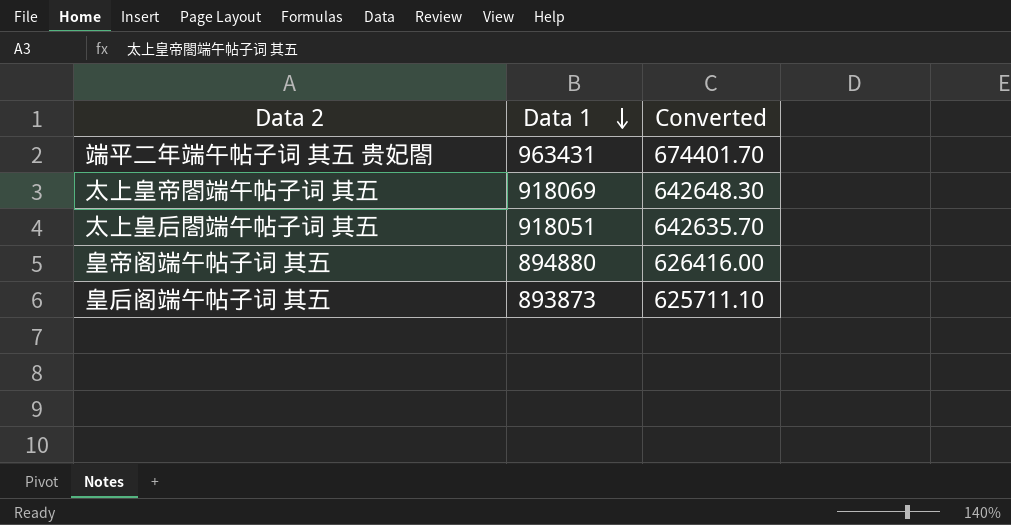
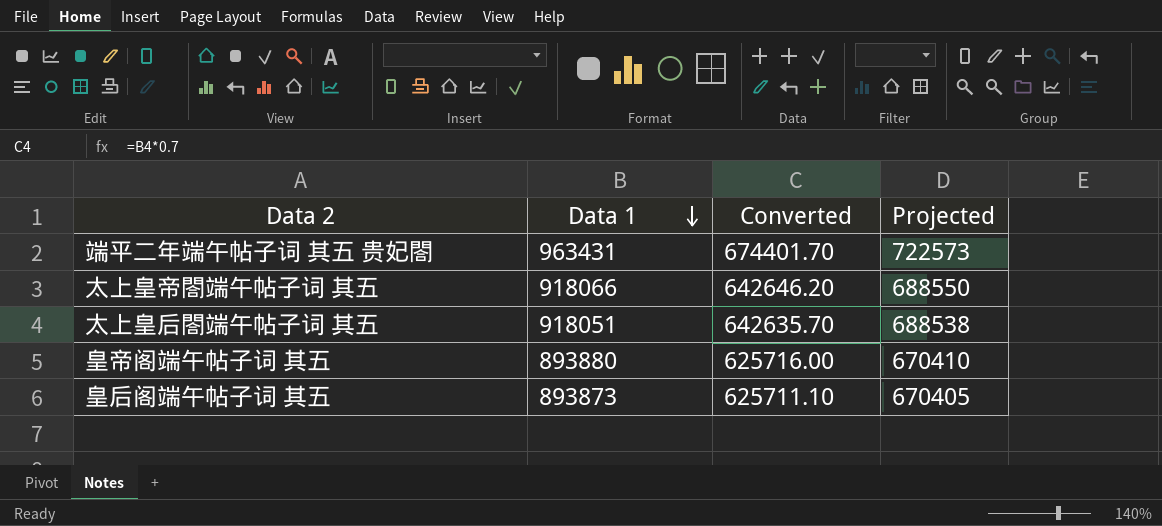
column Projected | formula: none -> [Data 1] * 0.75
太上皇帝閤端午帖子词 其五 | Data 1: 918069 -> 918066
太上皇帝閤端午帖子词 其五 | Converted: 642648.30 -> 642646.20
皇帝阁端午帖子词 其五 | Data 1: 894880 -> 893880
皇帝阁端午帖子词 其五 | Converted: 626416.00 -> 625716.00

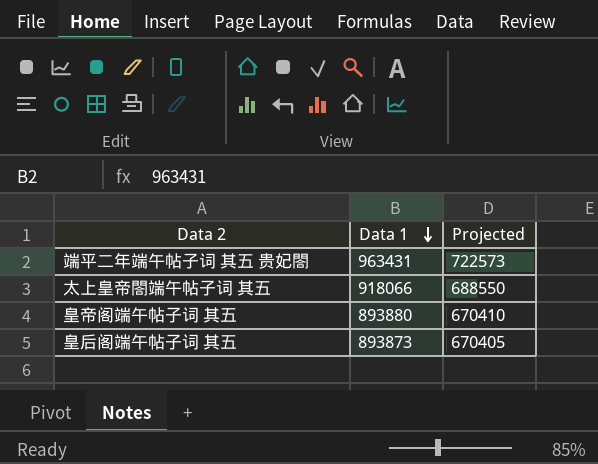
column Converted | formula: [Data 1] * 0.7 -> none
row 太上皇后閤端午帖子词 其五: 918051 | 642635.70 | 688538 -> none

